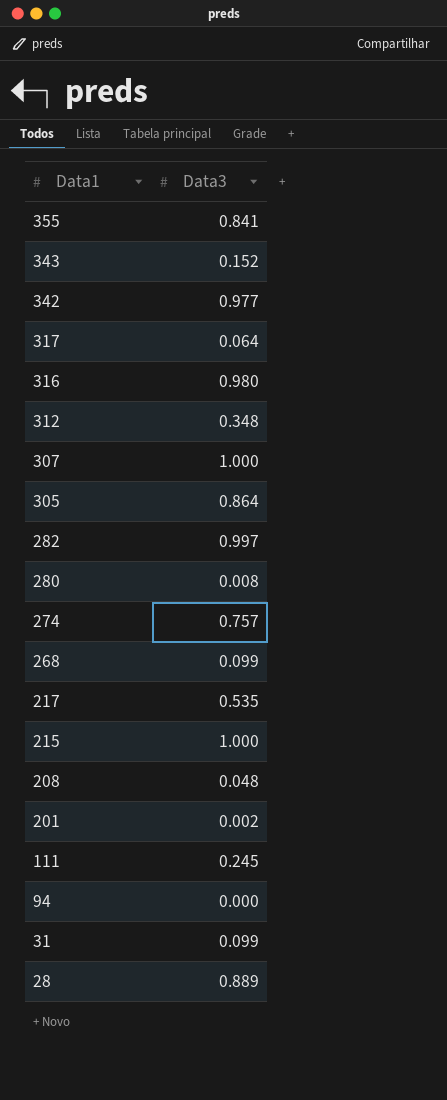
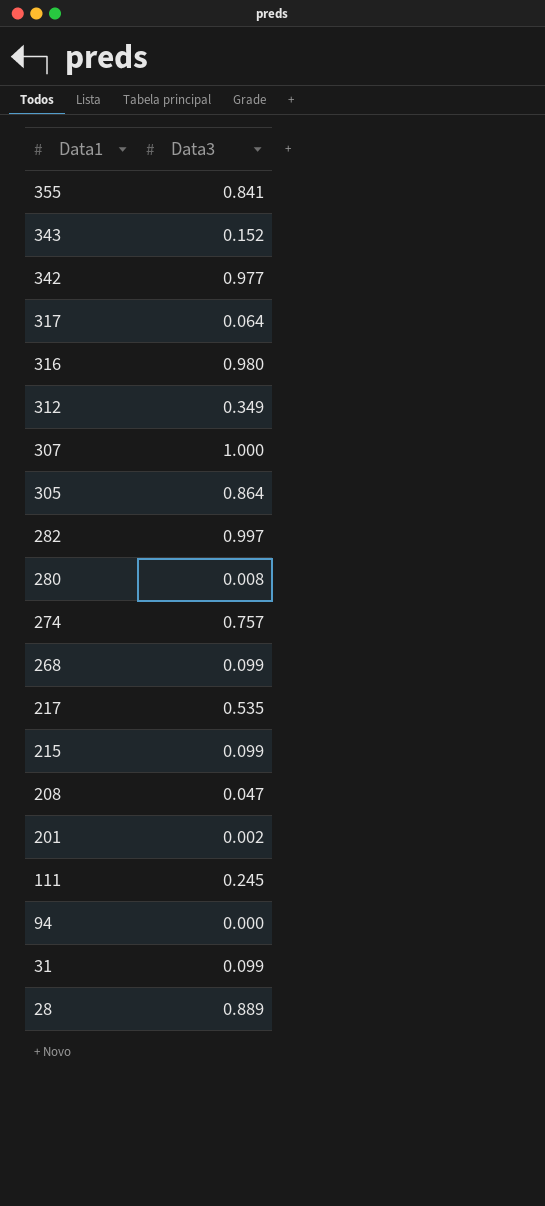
312 | Data3: 0.348 -> 0.349
215 | Data3: 1.000 -> 0.099
208 | Data3: 0.048 -> 0.047

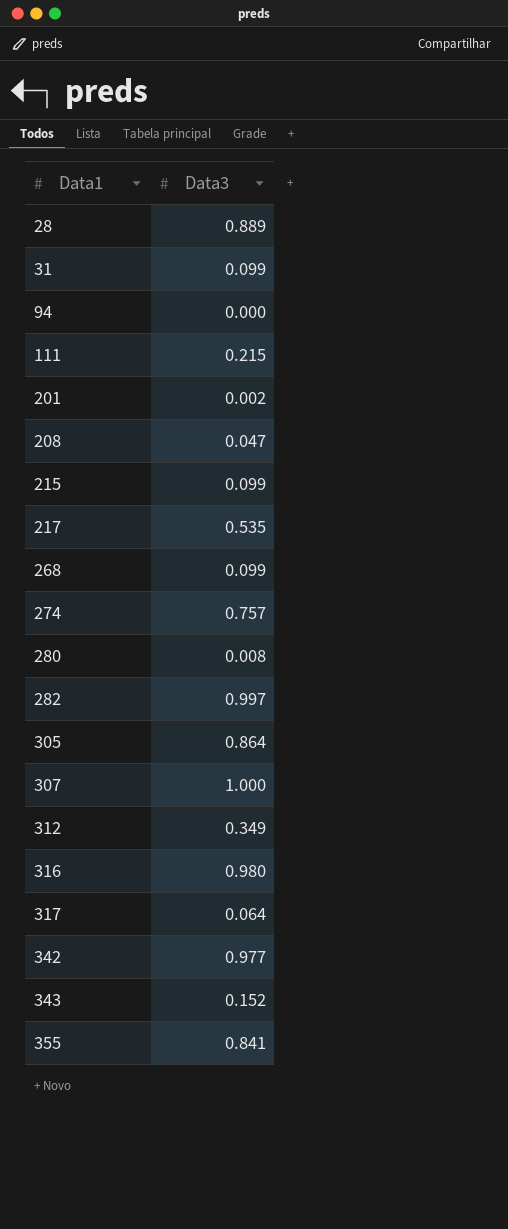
row order: Data1 descending -> Data1 ascending
111 | Data3: 0.245 -> 0.215

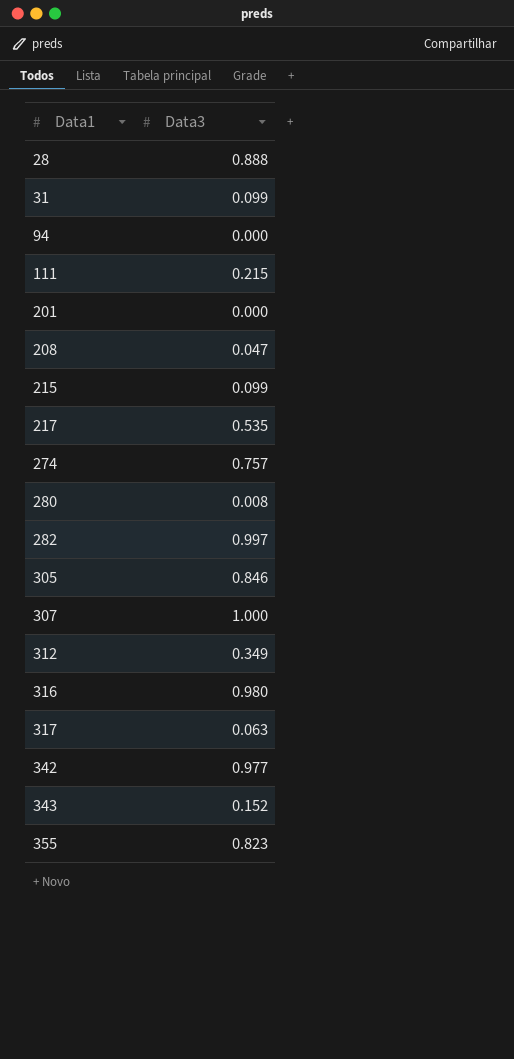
row 268: 0.099 -> none
28 | Data3: 0.889 -> 0.888
201 | Data3: 0.002 -> 0.000
305 | Data3: 0.864 -> 0.846
317 | Data3: 0.064 -> 0.063
355 | Data3: 0.841 -> 0.823

